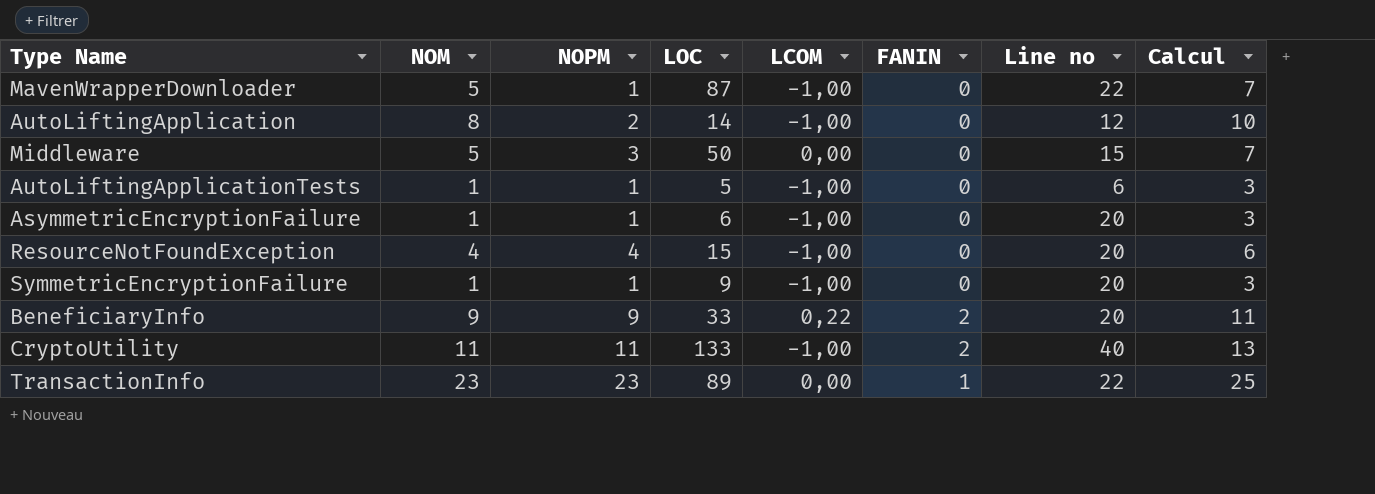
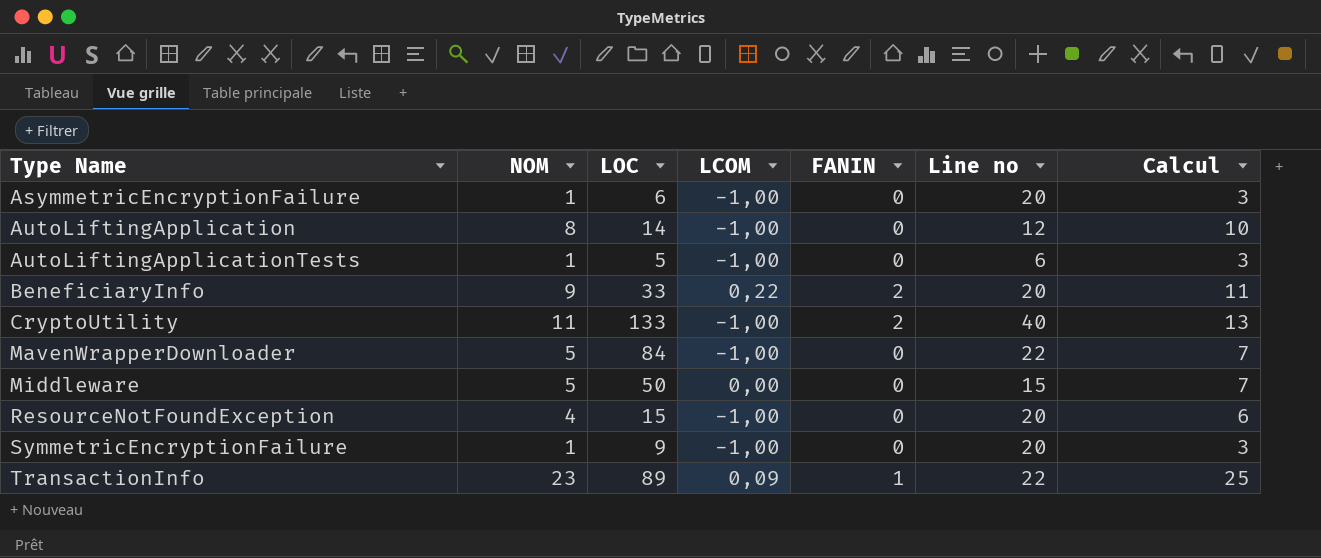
row order: none -> Type Name ascending
column NOPM | position: 3 -> none
MavenWrapperDownloader | LOC: 87 -> 84
TransactionInfo | LCOM: 0,00 -> 0,09

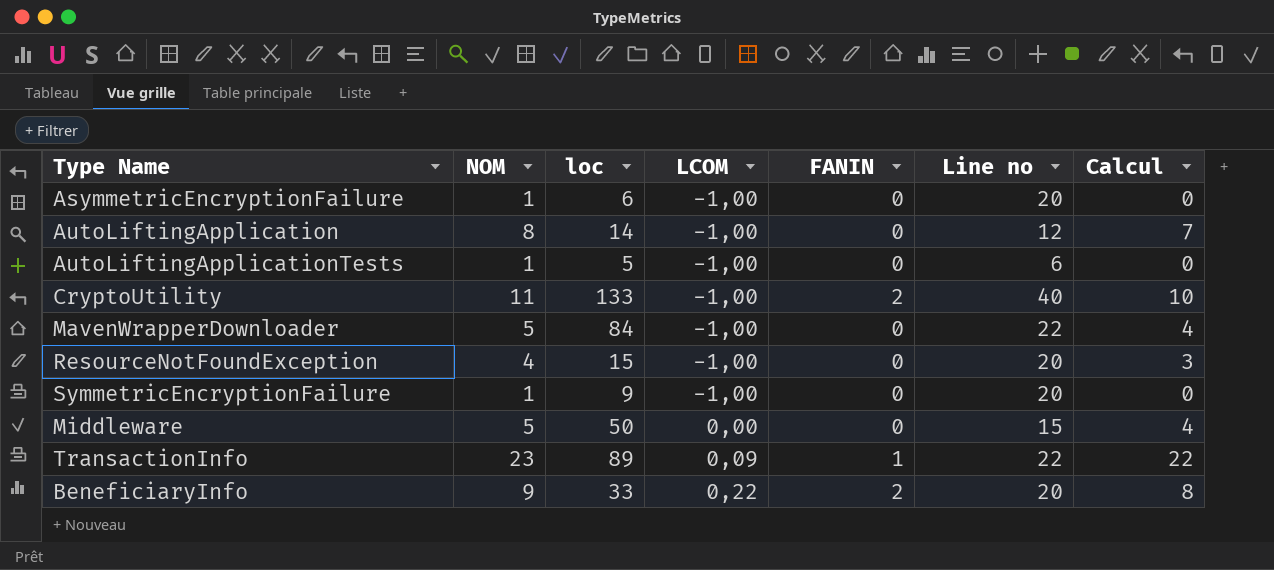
row order: Type Name ascending -> LCOM ascending
column name: LOC -> loc
column Calcul | formula: [NOM] + 2 -> [NOM] - 1

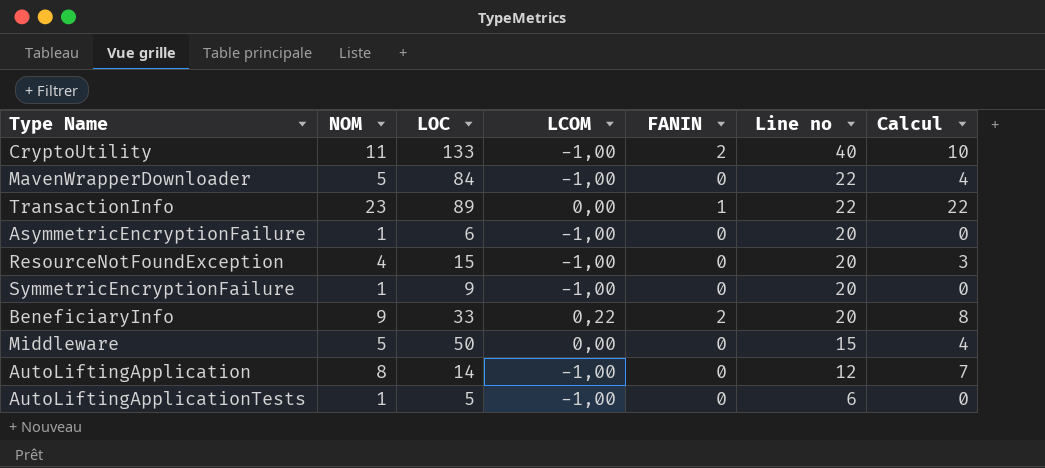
row order: LCOM ascending -> Line no descending
column name: loc -> LOC
TransactionInfo | LCOM: 0,09 -> 0,00

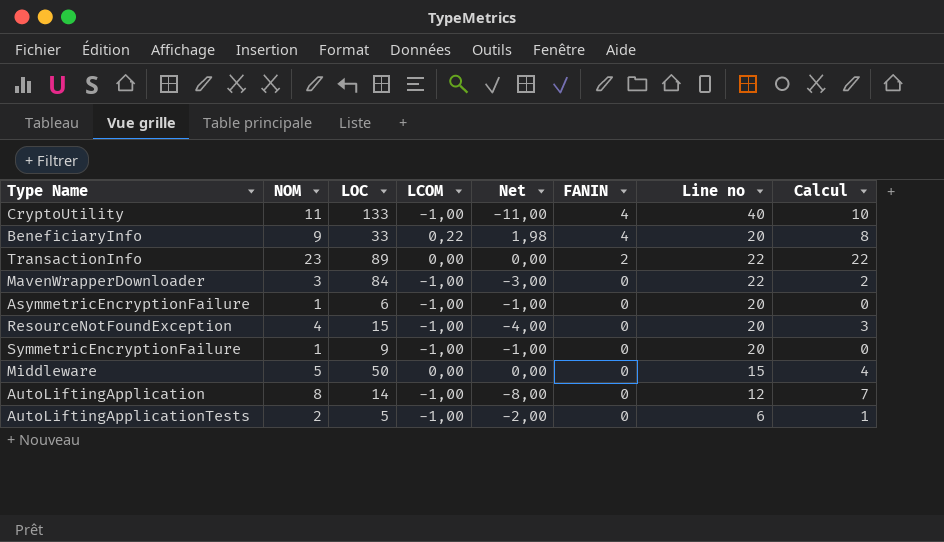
row order: Line no descending -> FANIN descending
column Net | formula: none -> [NOM] * [LCOM]
CryptoUtility | FANIN: 2 -> 4
BeneficiaryInfo | FANIN: 2 -> 4
TransactionInfo | FANIN: 1 -> 2
MavenWrapperDownloader | NOM: 5 -> 3
MavenWrapperDownloader | Calcul: 4 -> 2
AutoLiftingApplicationTests | NOM: 1 -> 2
AutoLiftingApplicationTests | Calcul: 0 -> 1

